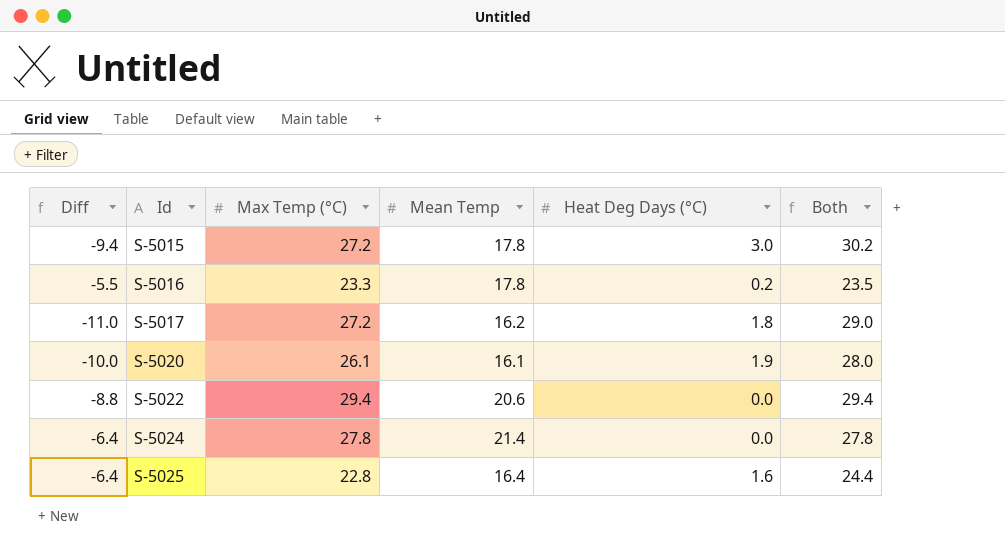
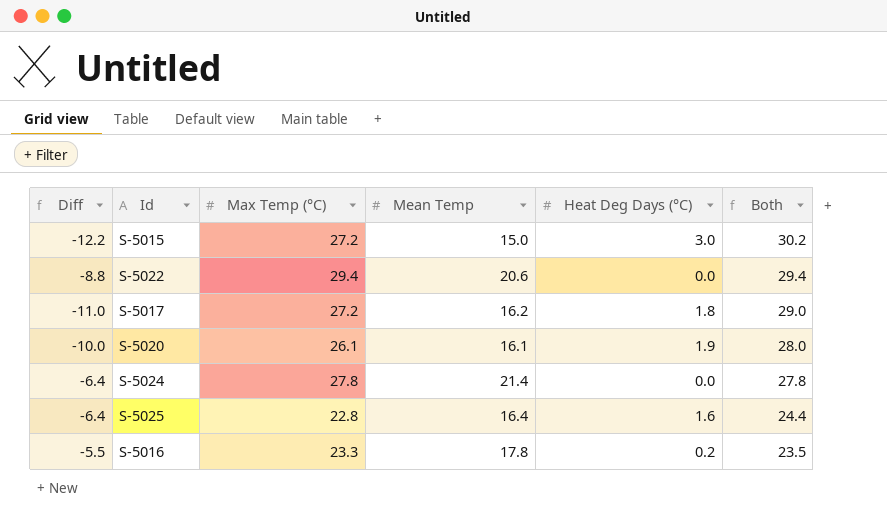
row order: Id ascending -> Both descending
S-5015 | Diff: -9.4 -> -12.2
S-5015 | Mean Temp: 17.8 -> 15.0

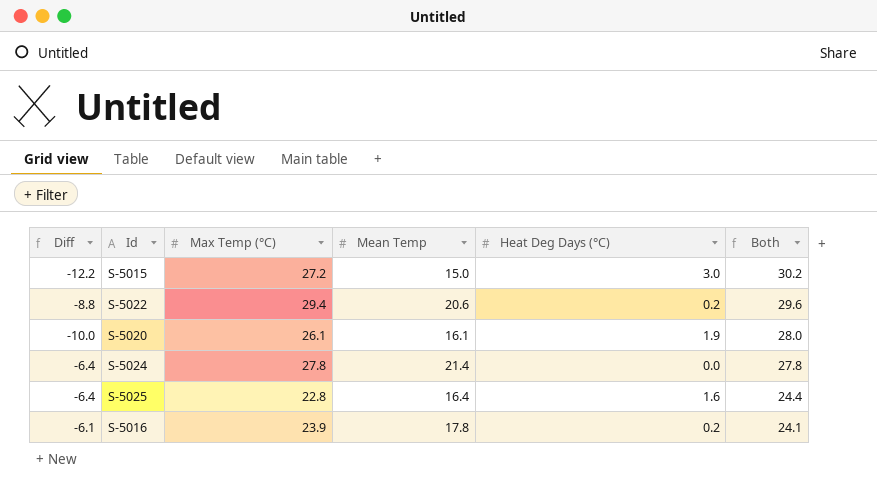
row S-5017: -11.0 | 27.2 | 16.2 | 1.8 | 29.0 -> none
S-5022 | Heat Deg Days (°C): 0.0 -> 0.2
S-5022 | Both: 29.4 -> 29.6
S-5016 | Diff: -5.5 -> -6.1
S-5016 | Max Temp (°C): 23.3 -> 23.9
S-5016 | Both: 23.5 -> 24.1

